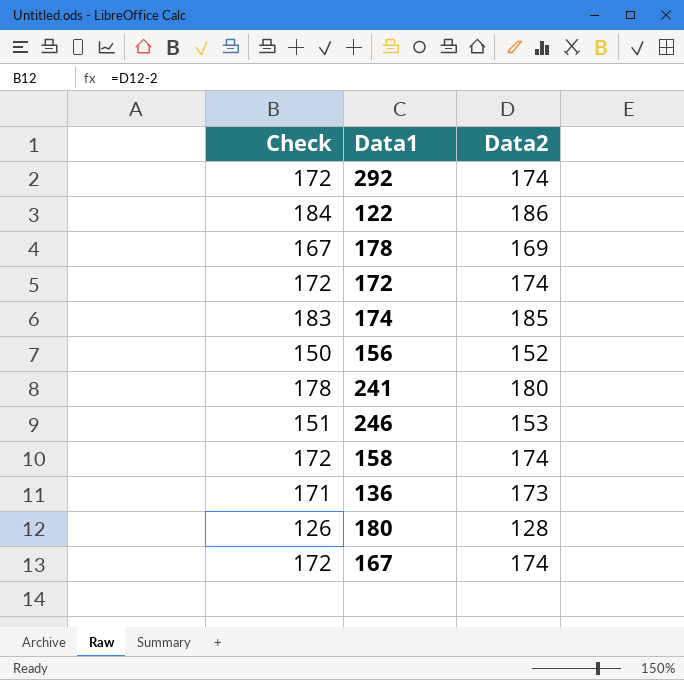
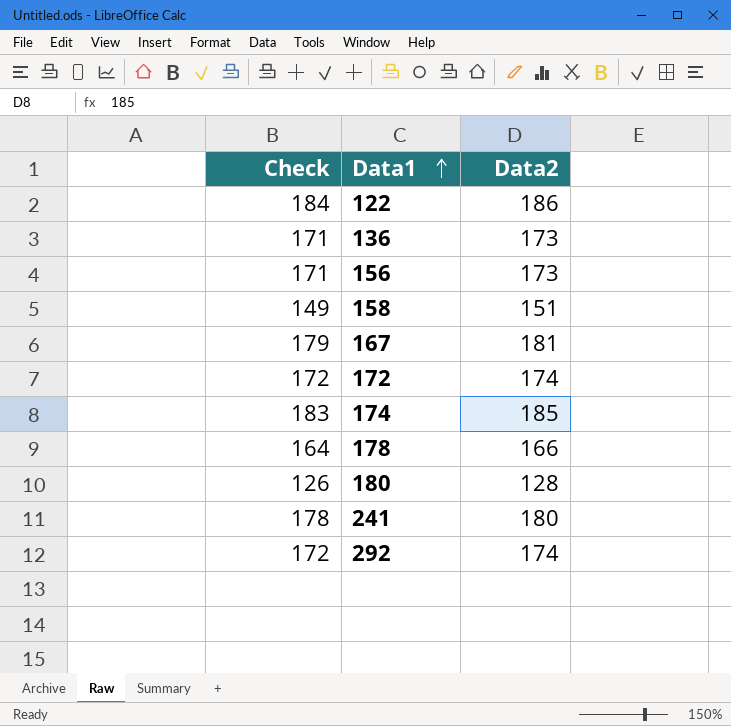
row order: none -> Data1 ascending
row 246: 151 | 153 -> none
156 | Check: 150 -> 171
156 | Data2: 152 -> 173
158 | Check: 172 -> 149
158 | Data2: 174 -> 151
167 | Check: 172 -> 179
167 | Data2: 174 -> 181
178 | Check: 167 -> 164
178 | Data2: 169 -> 166

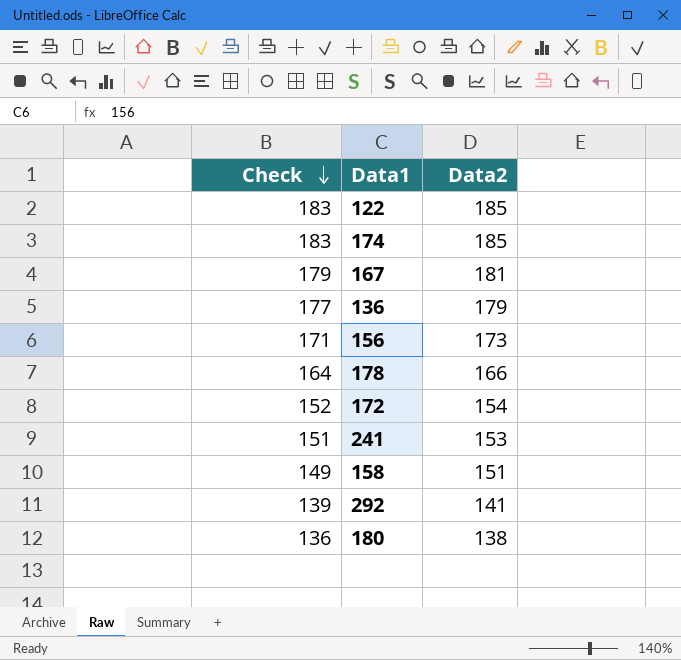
row order: Data1 ascending -> Check descending
122 | Check: 184 -> 183
122 | Data2: 186 -> 185
136 | Check: 171 -> 177
136 | Data2: 173 -> 179
172 | Check: 172 -> 152
172 | Data2: 174 -> 154
241 | Check: 178 -> 151
241 | Data2: 180 -> 153
292 | Check: 172 -> 139
292 | Data2: 174 -> 141
180 | Check: 126 -> 136
180 | Data2: 128 -> 138

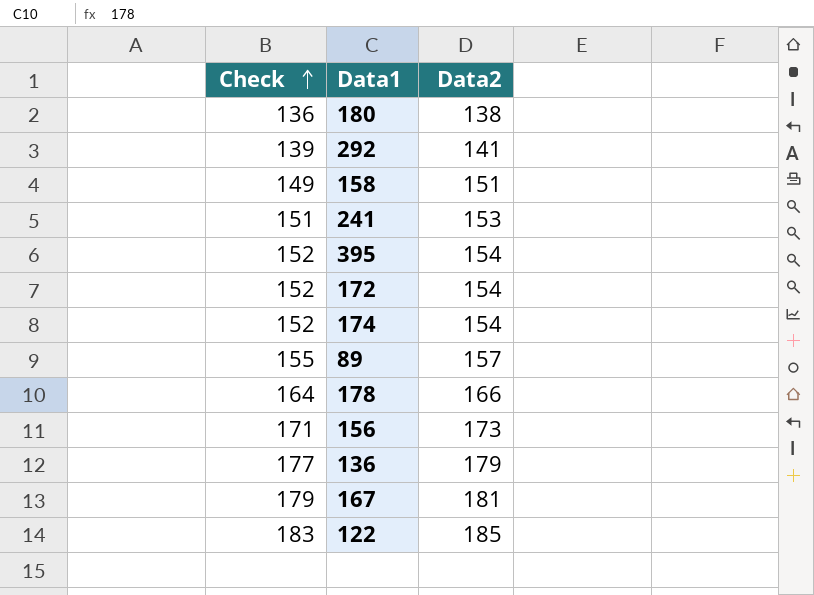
row order: Check descending -> Check ascending
row 395: none -> 152 | 154
174 | Check: 183 -> 152
174 | Data2: 185 -> 154
row 89: none -> 155 | 157

